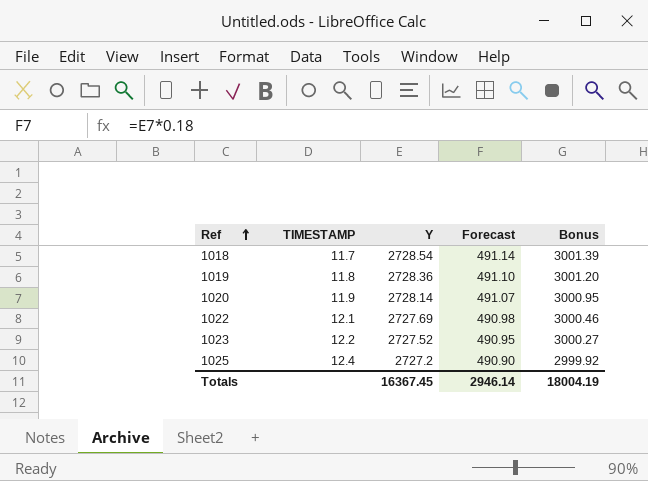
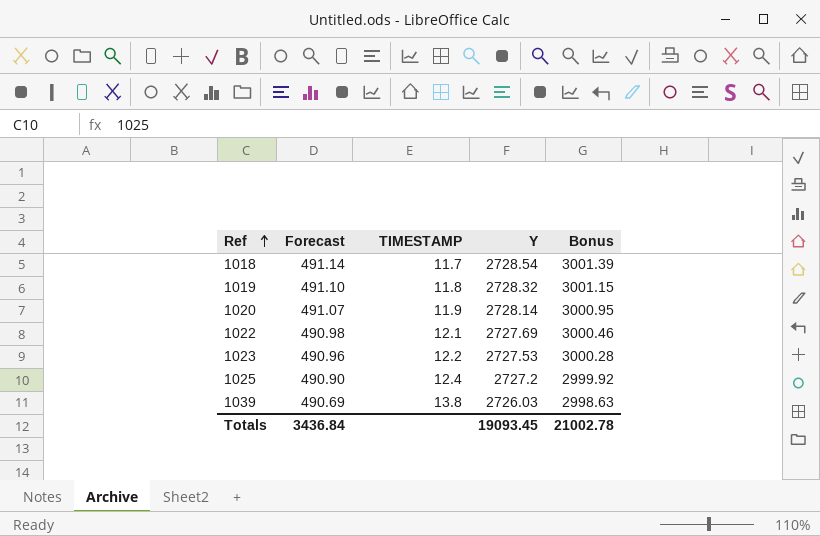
column Forecast | position: 4 -> 2
1019 | Y: 2728.36 -> 2728.32
1019 | Bonus: 3001.20 -> 3001.15
1023 | Forecast: 490.95 -> 490.96
1023 | Y: 2727.52 -> 2727.53
1023 | Bonus: 3000.27 -> 3000.28
row 1039: none -> 490.69 | 13.8 | 2726.03 | 2998.63
Totals | Forecast: 2946.14 -> 3436.84
Totals | Y: 16367.45 -> 19093.45
Totals | Bonus: 18004.19 -> 21002.78

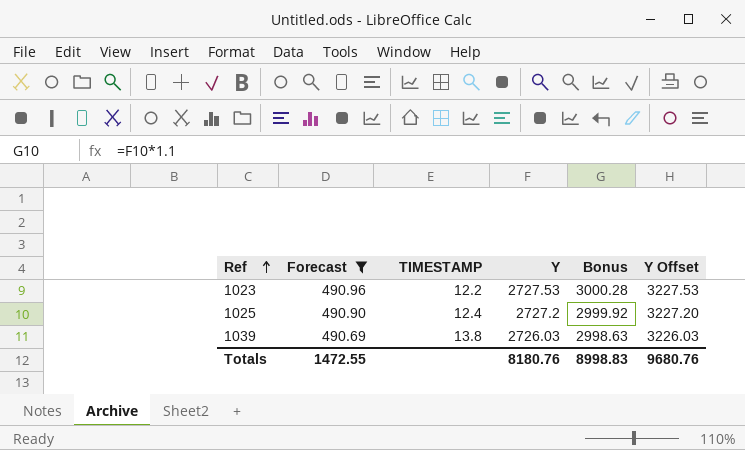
filter: none -> Forecast <= 490.96
column Y Offset | formula: none -> [Y] + 500
Totals | Forecast: 3436.84 -> 1472.55
Totals | Y: 19093.45 -> 8180.76
Totals | Bonus: 21002.78 -> 8998.83

